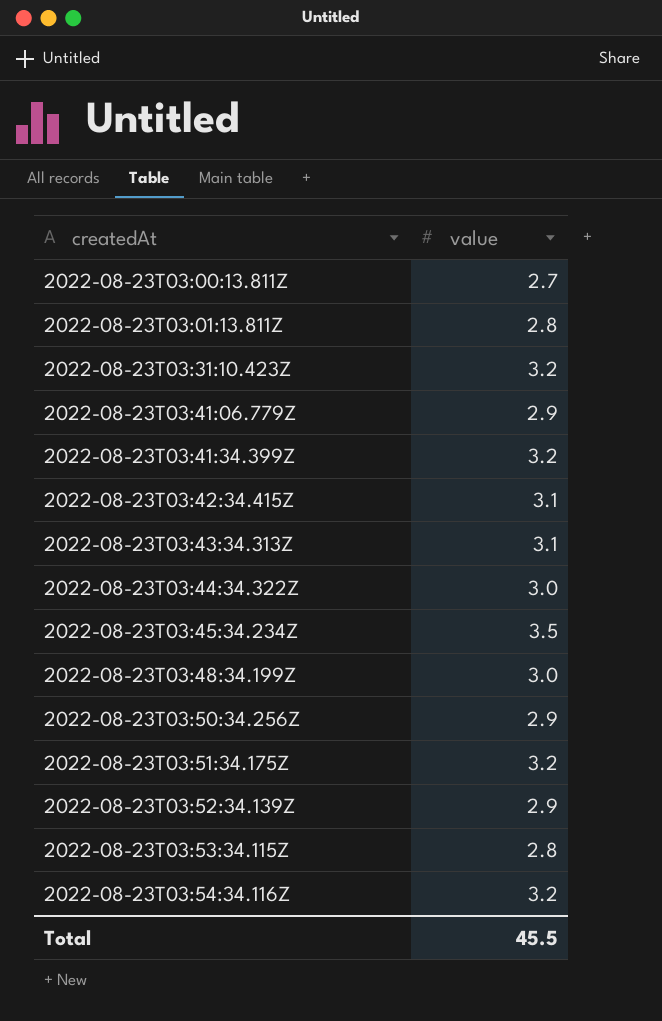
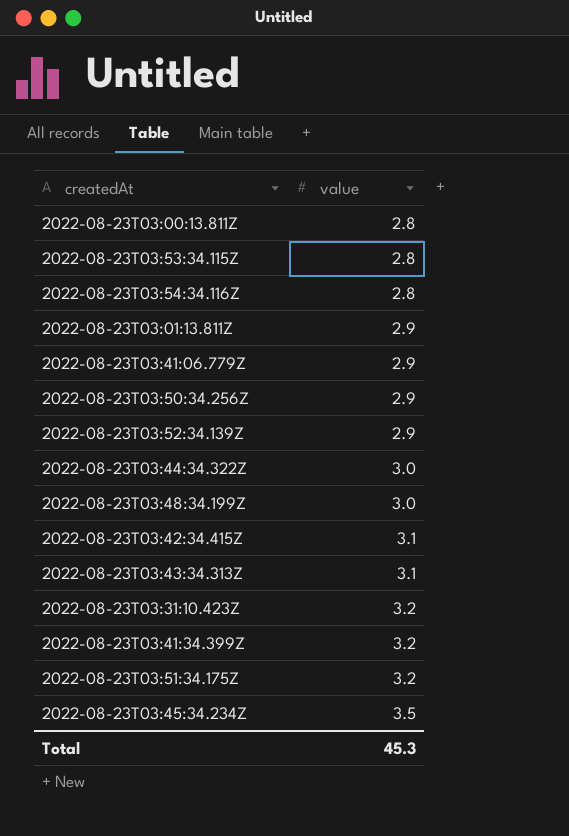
row order: createdAt ascending -> value ascending
2022-08-23T03:00:13.811Z | value: 2.7 -> 2.8
2022-08-23T03:54:34.116Z | value: 3.2 -> 2.8
2022-08-23T03:01:13.811Z | value: 2.8 -> 2.9
Total | value: 45.5 -> 45.3

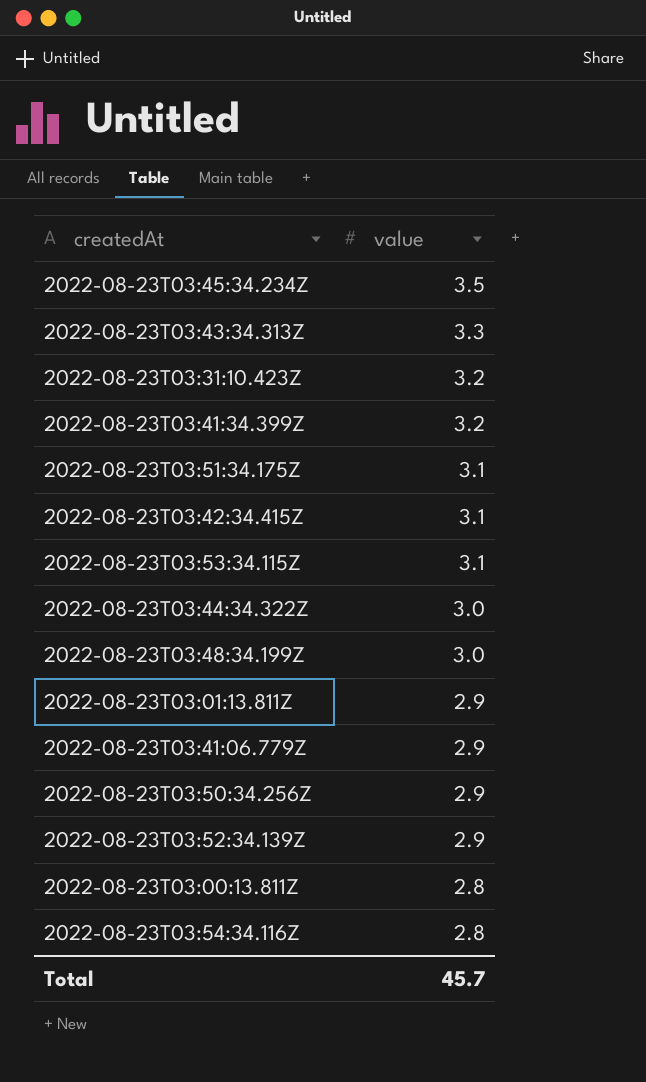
row order: value ascending -> value descending
2022-08-23T03:43:34.313Z | value: 3.1 -> 3.3
2022-08-23T03:51:34.175Z | value: 3.2 -> 3.1
2022-08-23T03:53:34.115Z | value: 2.8 -> 3.1
Total | value: 45.3 -> 45.7

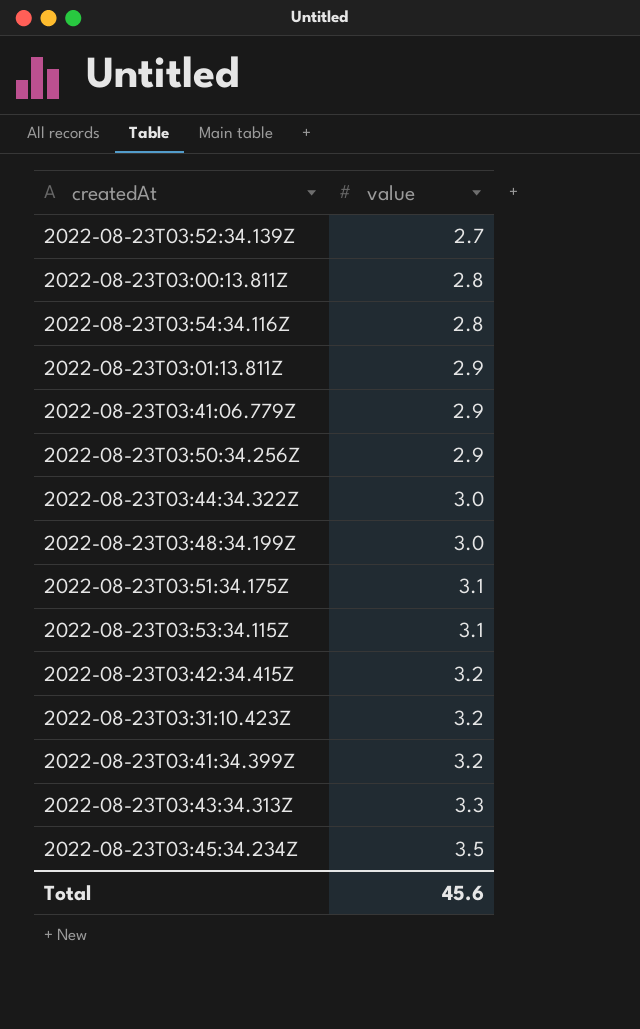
row order: value descending -> value ascending
2022-08-23T03:52:34.139Z | value: 2.9 -> 2.7
2022-08-23T03:42:34.415Z | value: 3.1 -> 3.2
Total | value: 45.7 -> 45.6

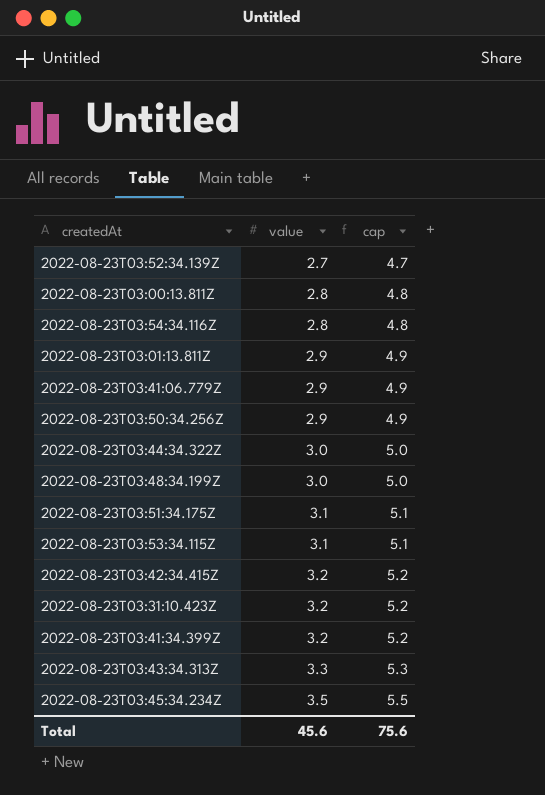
column cap | formula: none -> [value] + 2

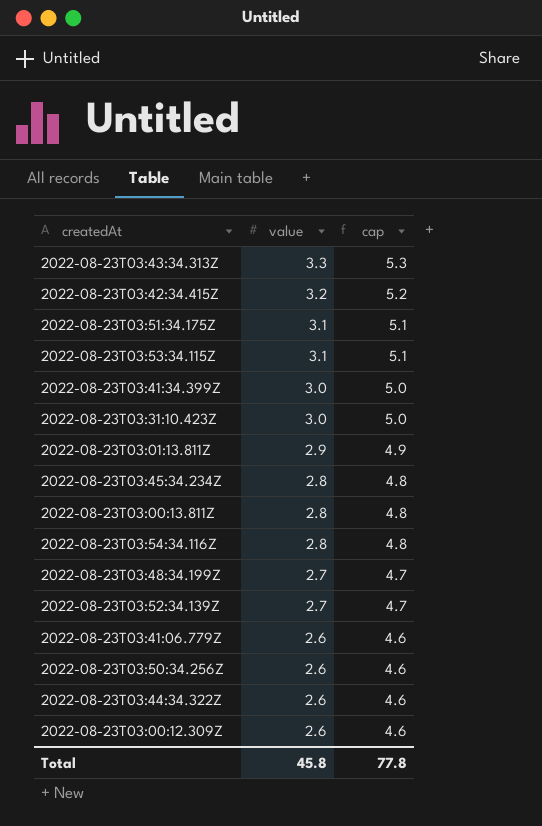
row order: value ascending -> value descending
2022-08-23T03:41:34.399Z | value: 3.2 -> 3.0
2022-08-23T03:41:34.399Z | cap: 5.2 -> 5.0
2022-08-23T03:31:10.423Z | value: 3.2 -> 3.0
2022-08-23T03:31:10.423Z | cap: 5.2 -> 5.0
2022-08-23T03:45:34.234Z | value: 3.5 -> 2.8
2022-08-23T03:45:34.234Z | cap: 5.5 -> 4.8
2022-08-23T03:48:34.199Z | value: 3.0 -> 2.7
2022-08-23T03:48:34.199Z | cap: 5.0 -> 4.7
2022-08-23T03:41:06.779Z | value: 2.9 -> 2.6
2022-08-23T03:41:06.779Z | cap: 4.9 -> 4.6
2022-08-23T03:50:34.256Z | value: 2.9 -> 2.6
2022-08-23T03:50:34.256Z | cap: 4.9 -> 4.6
2022-08-23T03:44:34.322Z | value: 3.0 -> 2.6
2022-08-23T03:44:34.322Z | cap: 5.0 -> 4.6
row 2022-08-23T03:00:12.309Z: none -> 2.6 | 4.6
Total | value: 45.6 -> 45.8
Total | cap: 75.6 -> 77.8

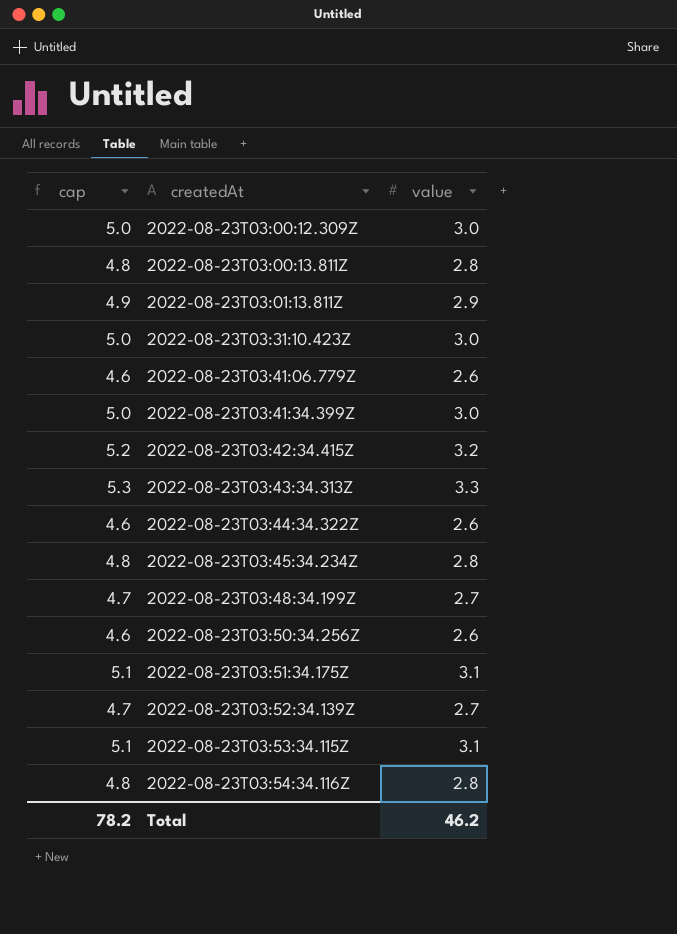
row order: value descending -> createdAt ascending
column cap | position: 3 -> 1
2022-08-23T03:00:12.309Z | cap: 4.6 -> 5.0
2022-08-23T03:00:12.309Z | value: 2.6 -> 3.0
Total | cap: 77.8 -> 78.2
Total | value: 45.8 -> 46.2

